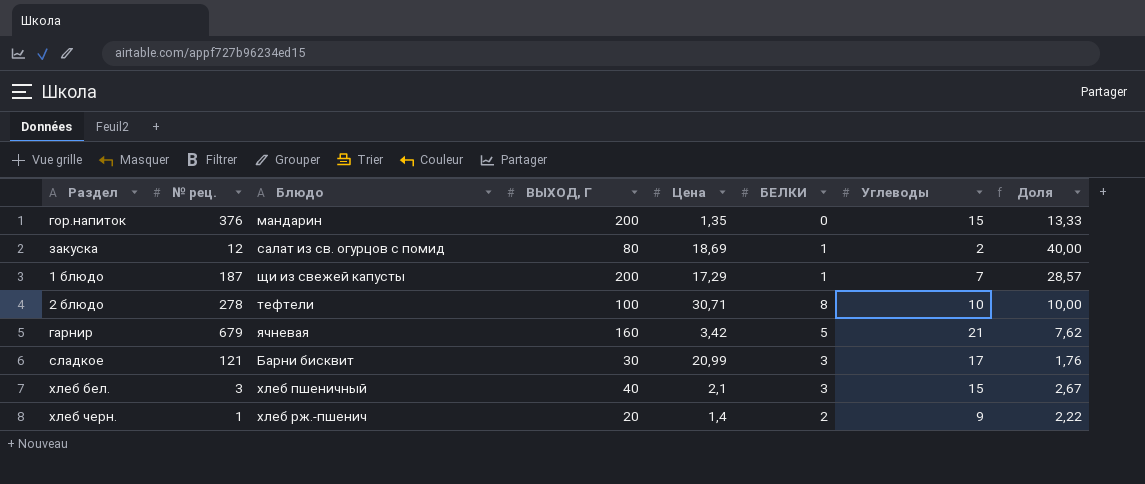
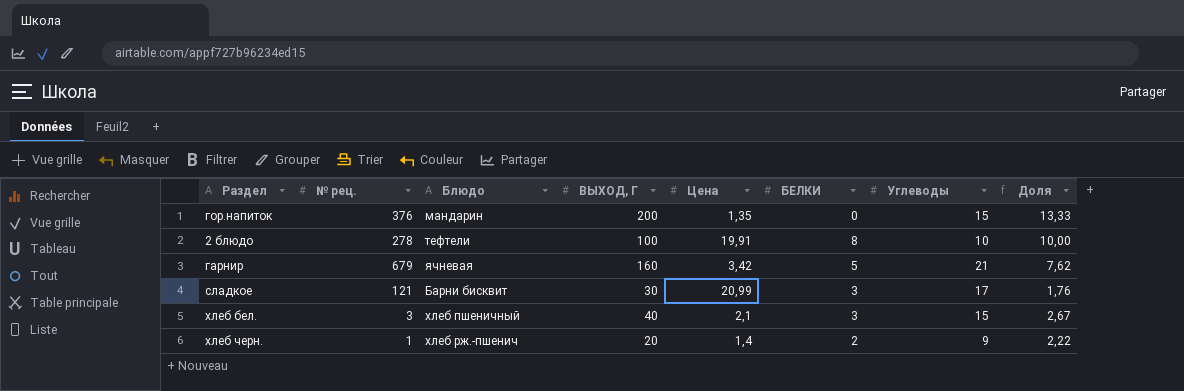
row закуска: 12 | салат из св. огурцов с помид | 80 | 18,69 | 1 | 2 | 40,00 -> none
row 1 блюдо: 187 | щи из свежей капусты | 200 | 17,29 | 1 | 7 | 28,57 -> none
2 блюдо | Цена: 30,71 -> 19,91

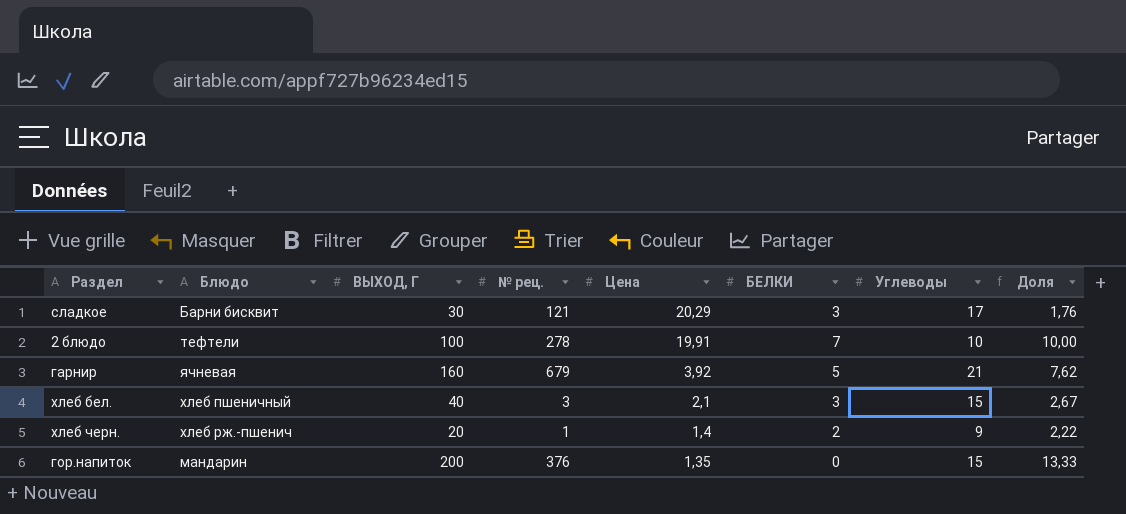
row order: none -> Цена descending
column № рец. | position: 2 -> 4
сладкое | Цена: 20,99 -> 20,29
2 блюдо | БЕЛКИ: 8 -> 7
гарнир | Цена: 3,42 -> 3,92

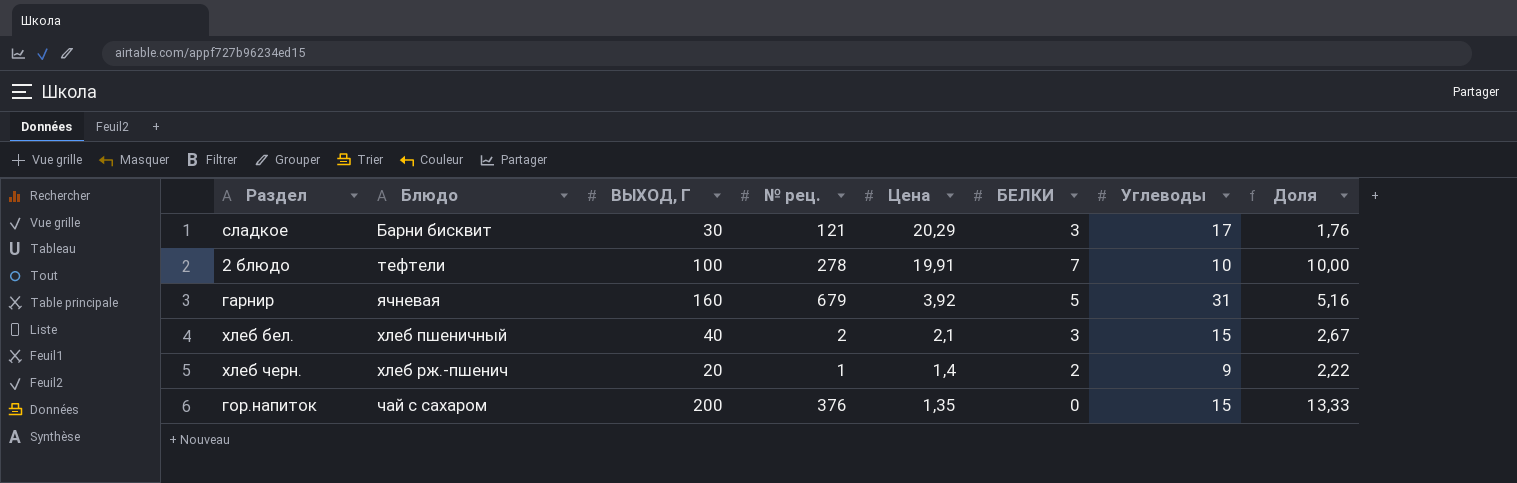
гарнир | Углеводы: 21 -> 31
гарнир | Доля: 7,62 -> 5,16
хлеб бел. | № рец.: 3 -> 2
гор.напиток | Блюдо: мандарин -> чай с сахаром

